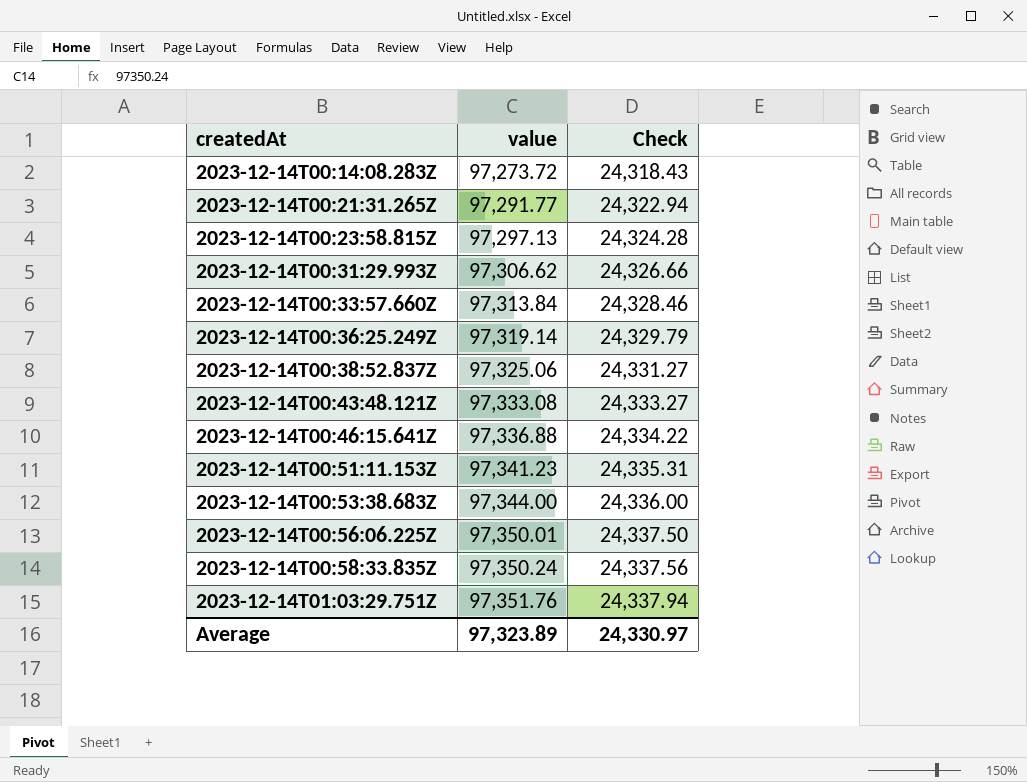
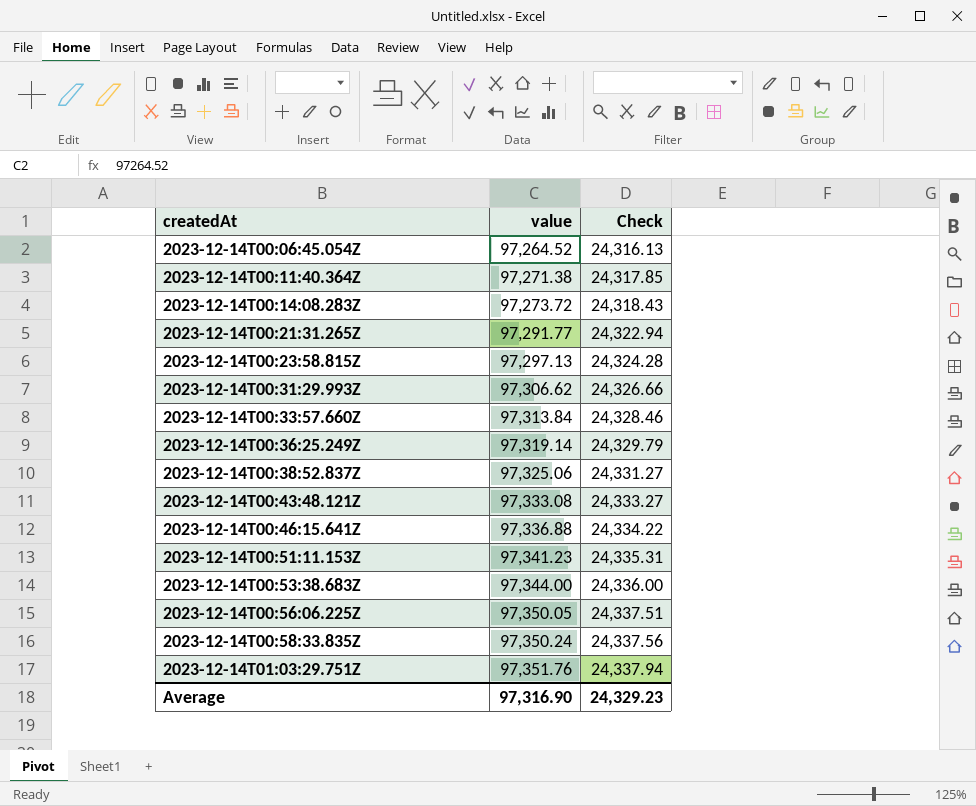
row 2023-12-14T00:06:45.054Z: none -> 97,264.52 | 24,316.13
row 2023-12-14T00:11:40.364Z: none -> 97,271.38 | 24,317.85
2023-12-14T00:56:06.225Z | value: 97,350.01 -> 97,350.05
2023-12-14T00:56:06.225Z | Check: 24,337.50 -> 24,337.51
Average | value: 97,323.89 -> 97,316.90
Average | Check: 24,330.97 -> 24,329.23

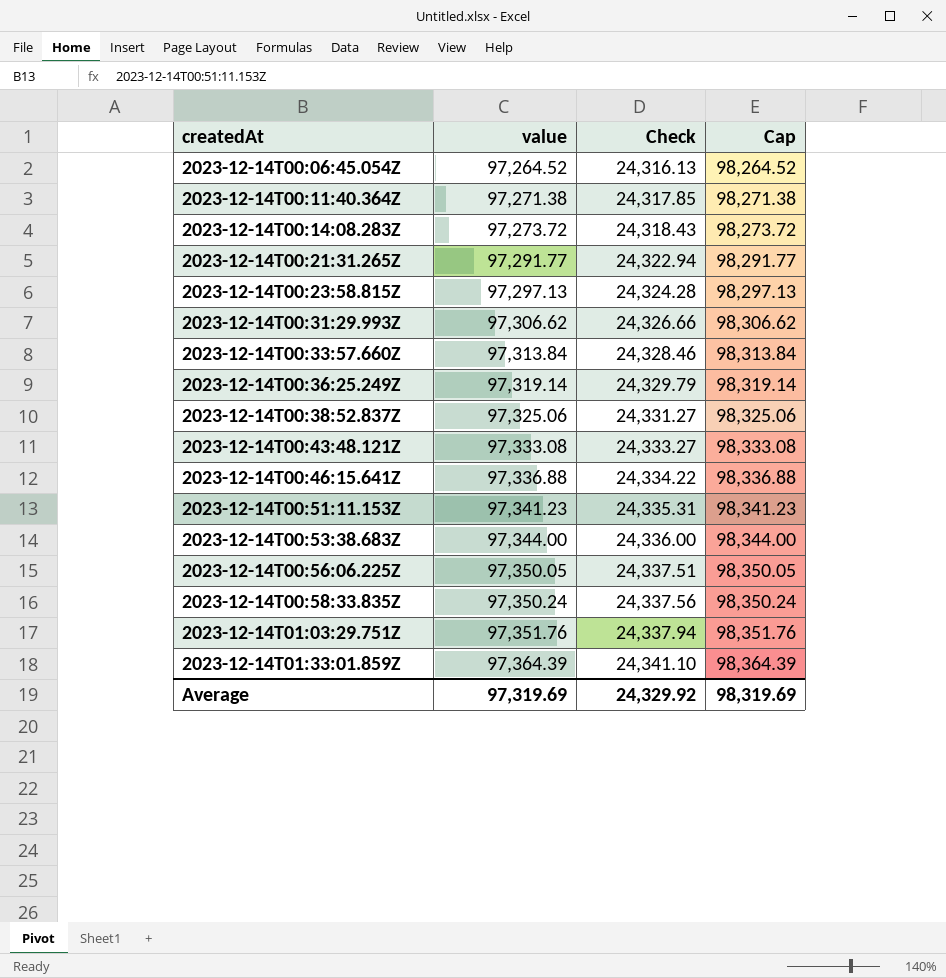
column Cap | formula: none -> [value] + 1000
row 2023-12-14T01:33:01.859Z: none -> 97,364.39 | 24,341.10 | 98,364.39
Average | value: 97,316.90 -> 97,319.69
Average | Check: 24,329.23 -> 24,329.92

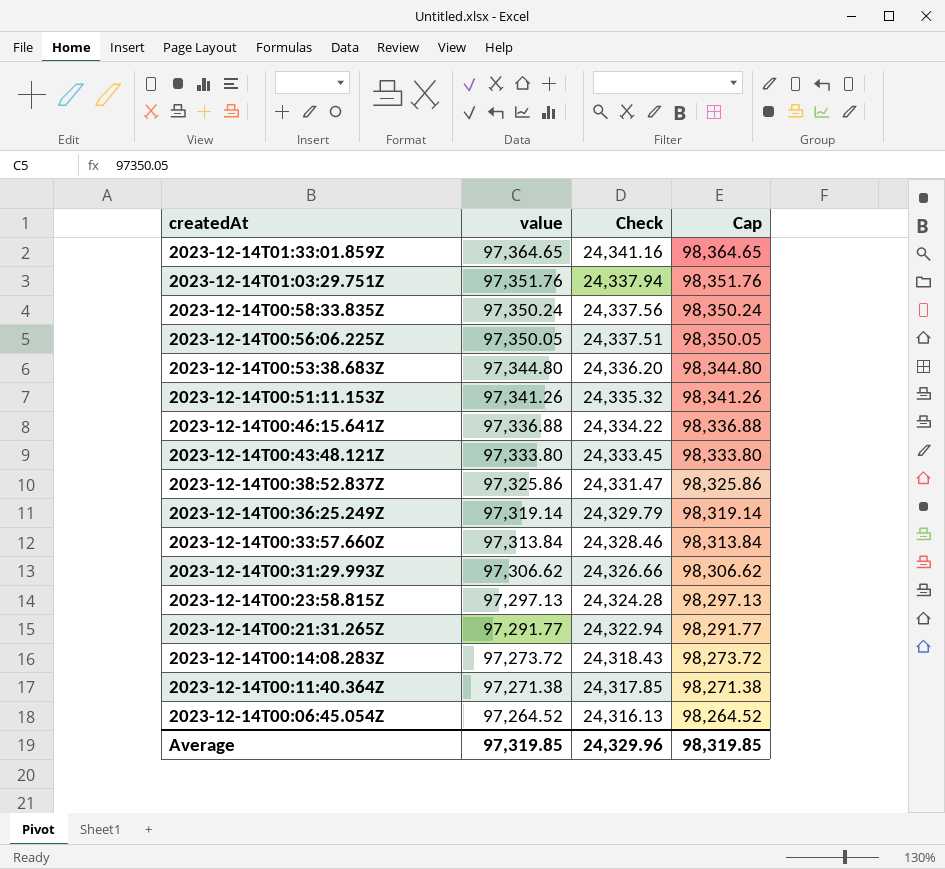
row order: createdAt ascending -> createdAt descending
2023-12-14T01:33:01.859Z | value: 97,364.39 -> 97,364.65
2023-12-14T01:33:01.859Z | Check: 24,341.10 -> 24,341.16
2023-12-14T01:33:01.859Z | Cap: 98,364.39 -> 98,364.65
2023-12-14T00:53:38.683Z | value: 97,344.00 -> 97,344.80
2023-12-14T00:53:38.683Z | Check: 24,336.00 -> 24,336.20
2023-12-14T00:53:38.683Z | Cap: 98,344.00 -> 98,344.80
2023-12-14T00:51:11.153Z | value: 97,341.23 -> 97,341.26
2023-12-14T00:51:11.153Z | Check: 24,335.31 -> 24,335.32
2023-12-14T00:51:11.153Z | Cap: 98,341.23 -> 98,341.26
2023-12-14T00:43:48.121Z | value: 97,333.08 -> 97,333.80
2023-12-14T00:43:48.121Z | Check: 24,333.27 -> 24,333.45
2023-12-14T00:43:48.121Z | Cap: 98,333.08 -> 98,333.80
2023-12-14T00:38:52.837Z | value: 97,325.06 -> 97,325.86
2023-12-14T00:38:52.837Z | Check: 24,331.27 -> 24,331.47
2023-12-14T00:38:52.837Z | Cap: 98,325.06 -> 98,325.86
Average | value: 97,319.69 -> 97,319.85
Average | Check: 24,329.92 -> 24,329.96
Average | Cap: 98,319.69 -> 98,319.85

